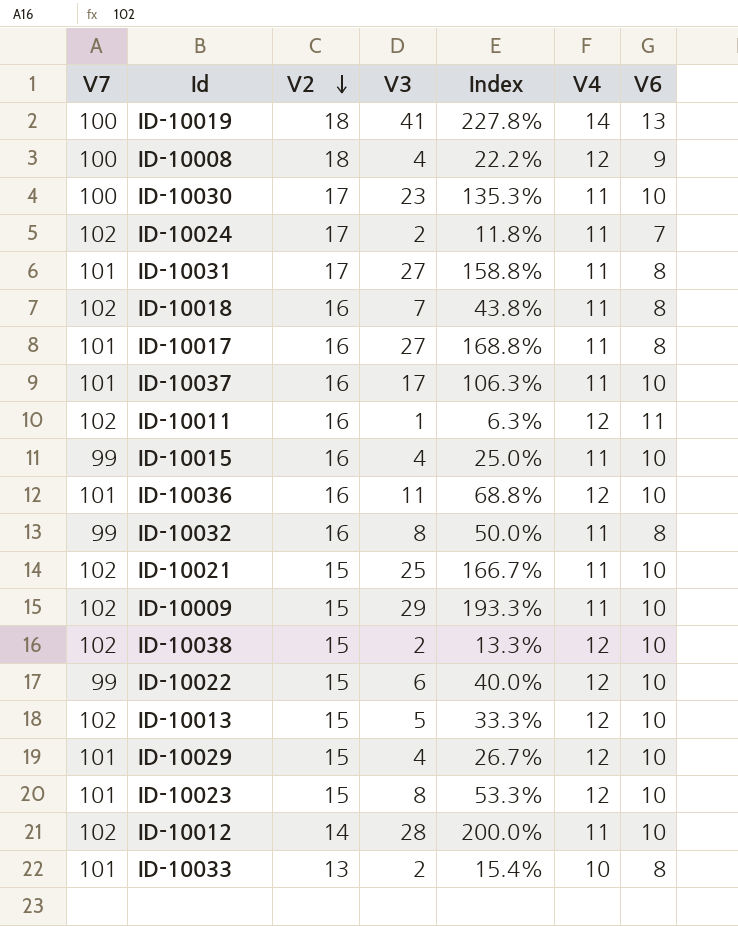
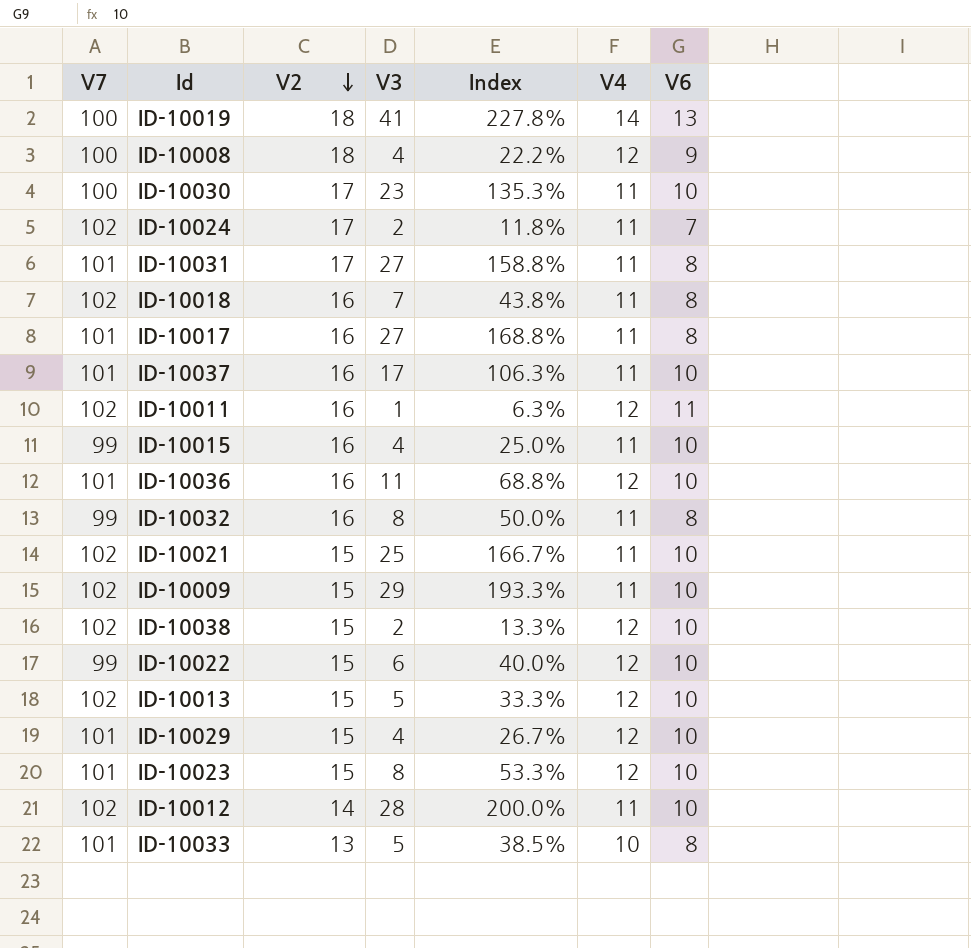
ID-10033 | V3: 2 -> 5
ID-10033 | Index: 15.4% -> 38.5%

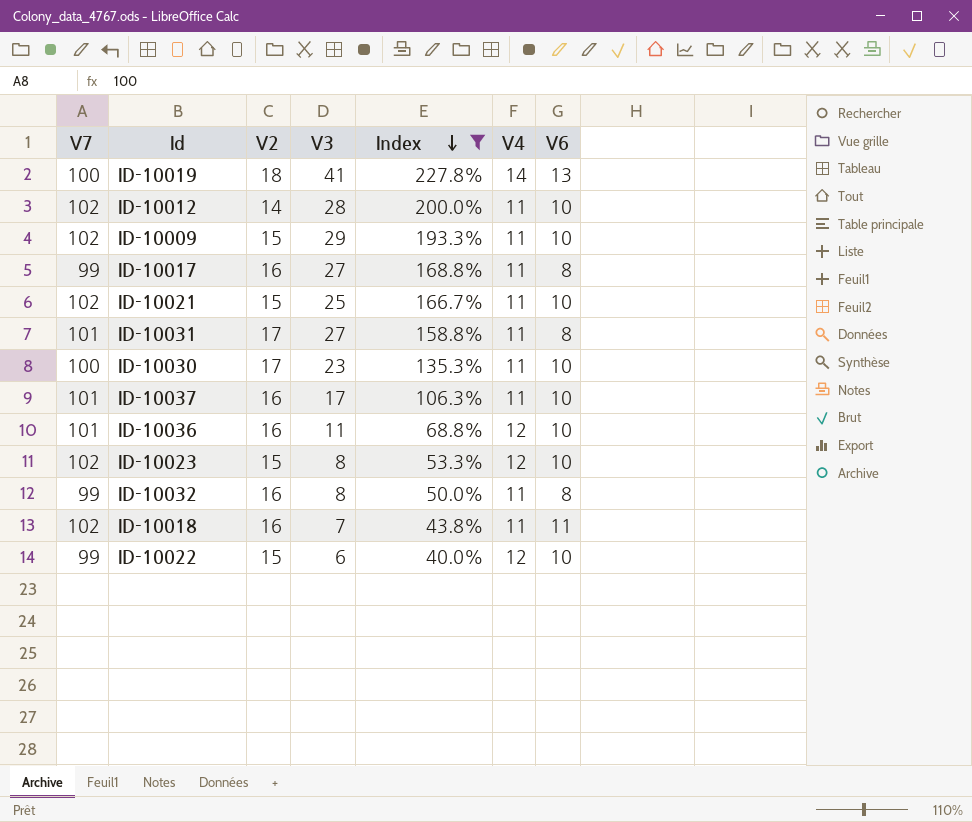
filter: none -> Index >= 40.0%
row order: V2 descending -> Index descending
ID-10017 | V7: 101 -> 99
ID-10023 | V7: 101 -> 102
ID-10018 | V6: 8 -> 11

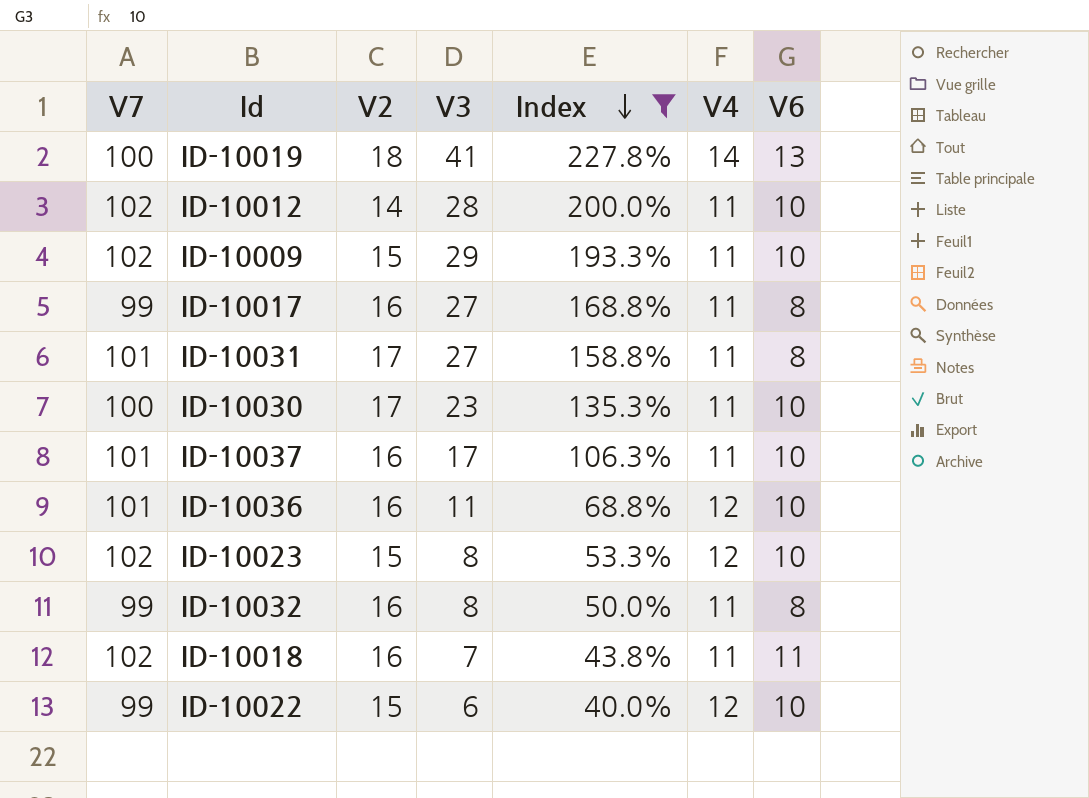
row ID-10021: 102 | 15 | 25 | 166.7% | 11 | 10 -> none

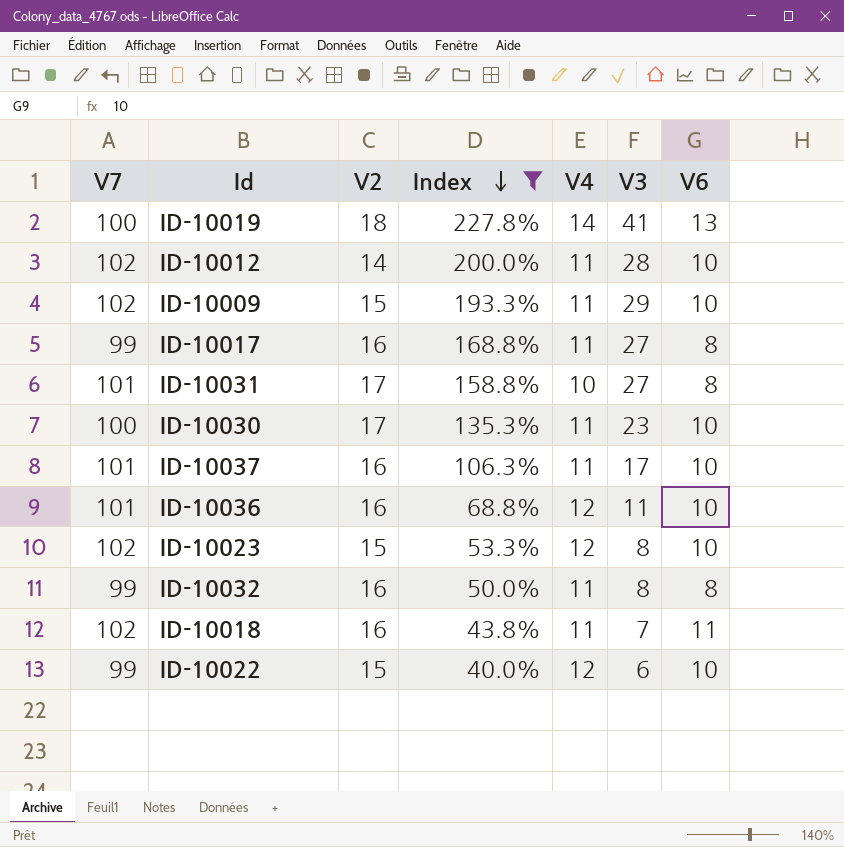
column V3 | position: 4 -> 6
ID-10031 | V4: 11 -> 10

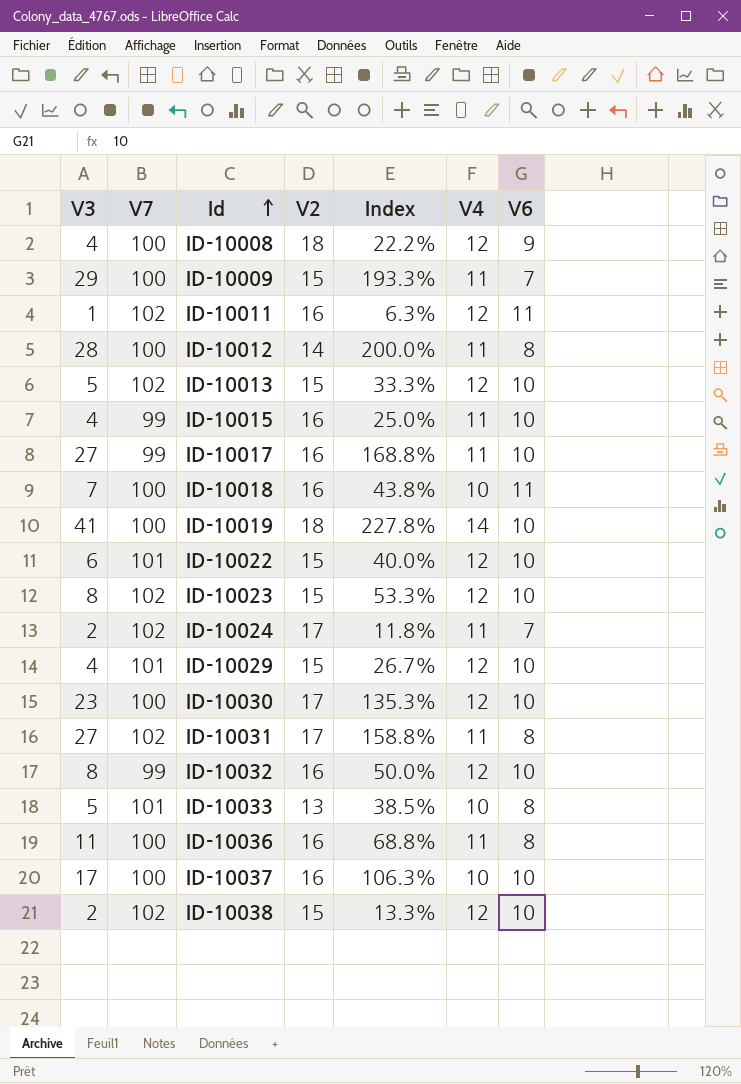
filter: Index >= 40.0% -> none
row order: Index descending -> Id ascending
column V3 | position: 6 -> 1
ID-10009 | V7: 102 -> 100
ID-10009 | V6: 10 -> 7
ID-10012 | V7: 102 -> 100
ID-10012 | V6: 10 -> 8
ID-10017 | V6: 8 -> 10
ID-10018 | V7: 102 -> 100
ID-10018 | V4: 11 -> 10
ID-10019 | V6: 13 -> 10
ID-10022 | V7: 99 -> 101
ID-10030 | V4: 11 -> 12
ID-10031 | V7: 101 -> 102
ID-10031 | V4: 10 -> 11
ID-10032 | V4: 11 -> 12
ID-10032 | V6: 8 -> 10
ID-10036 | V7: 101 -> 100
ID-10036 | V4: 12 -> 11
ID-10036 | V6: 10 -> 8
ID-10037 | V7: 101 -> 100
ID-10037 | V4: 11 -> 10

